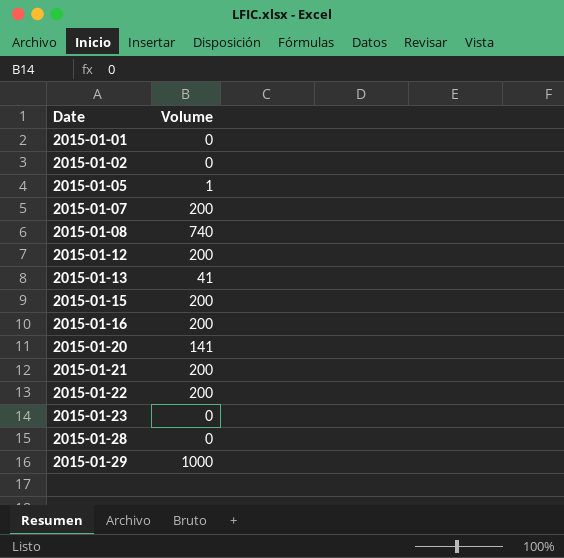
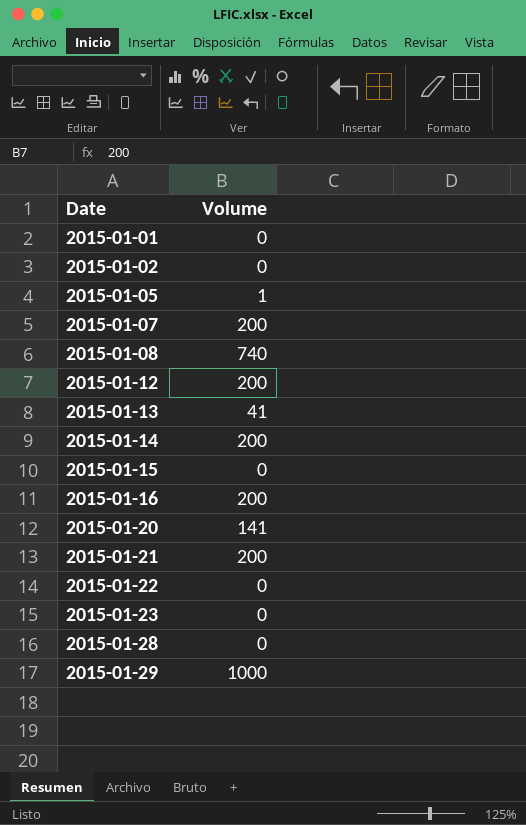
row 2015-01-14: none -> 200
2015-01-15 | Volume: 200 -> 0
2015-01-22 | Volume: 200 -> 0

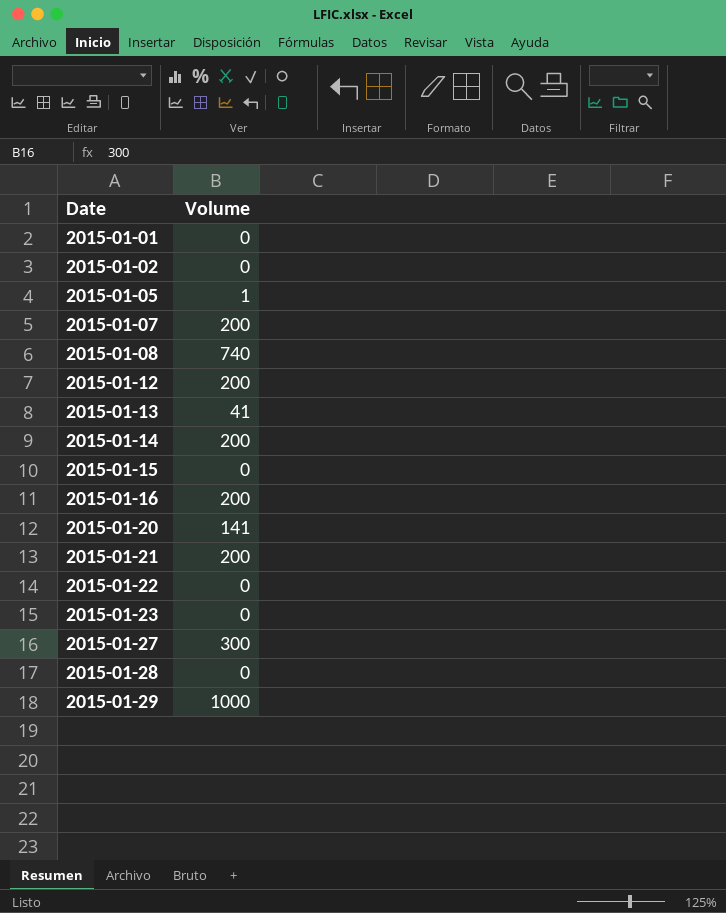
row 2015-01-27: none -> 300

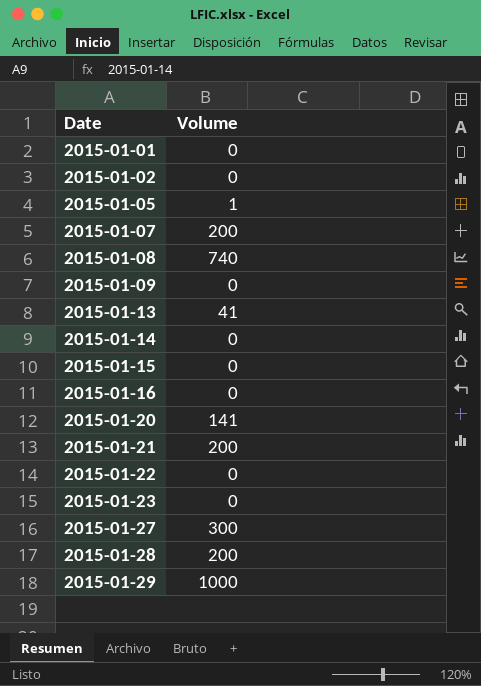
row 2015-01-12: 200 -> none
row 2015-01-09: none -> 0
2015-01-14 | Volume: 200 -> 0
2015-01-16 | Volume: 200 -> 0
2015-01-28 | Volume: 0 -> 200

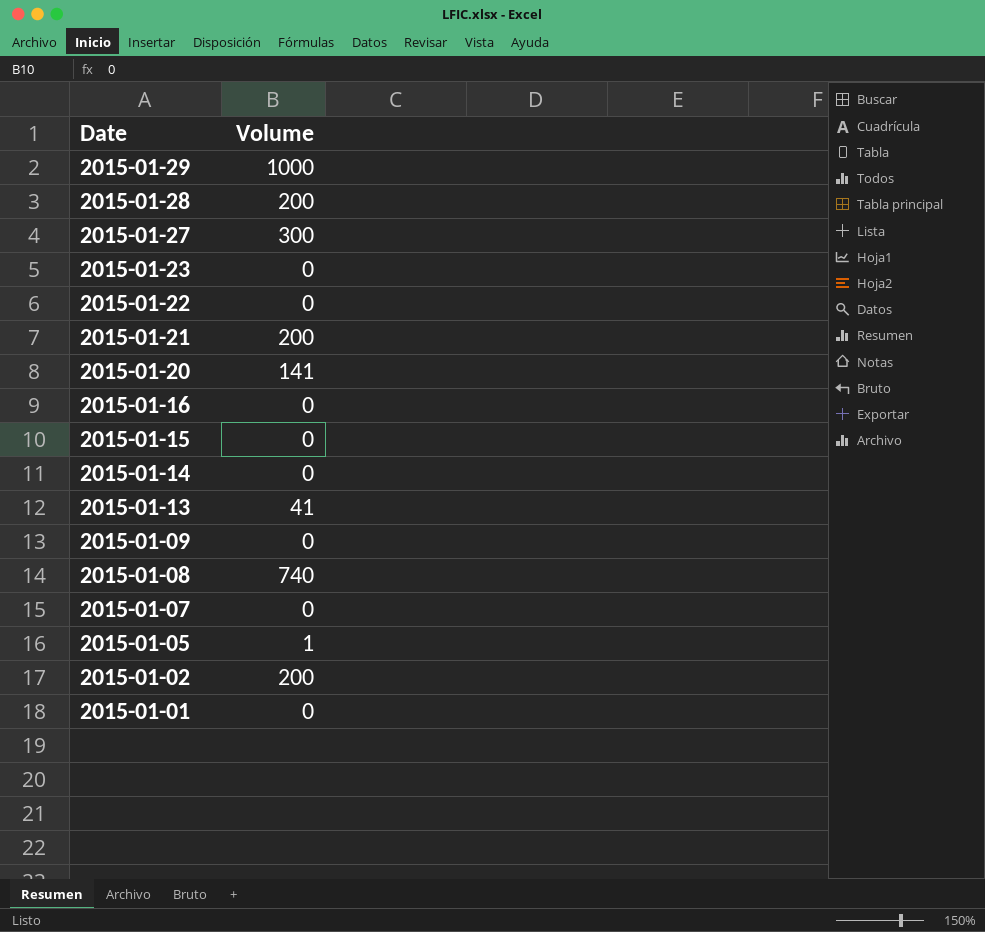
row order: Date ascending -> Date descending
2015-01-07 | Volume: 200 -> 0
2015-01-02 | Volume: 0 -> 200

